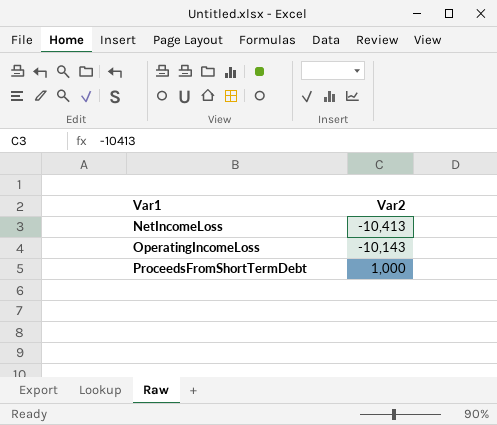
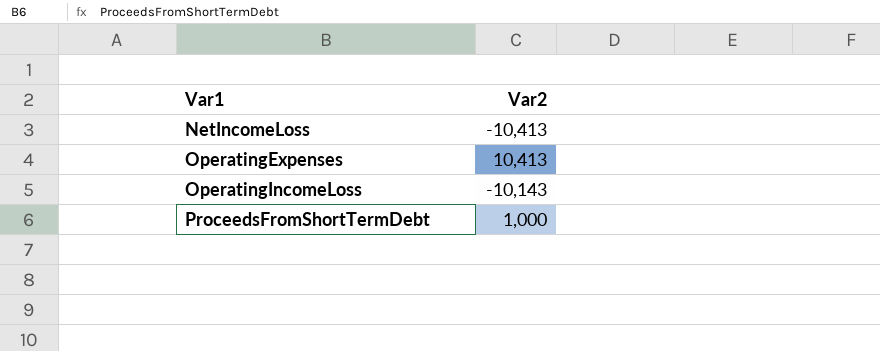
row OperatingExpenses: none -> 10,413

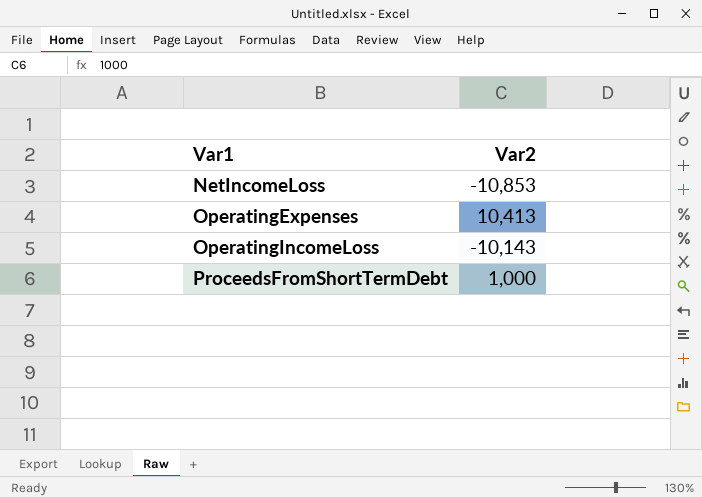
NetIncomeLoss | Var2: -10,413 -> -10,853

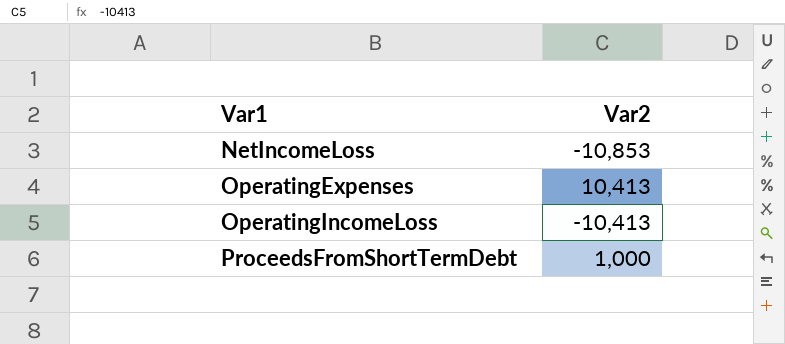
OperatingIncomeLoss | Var2: -10,143 -> -10,413

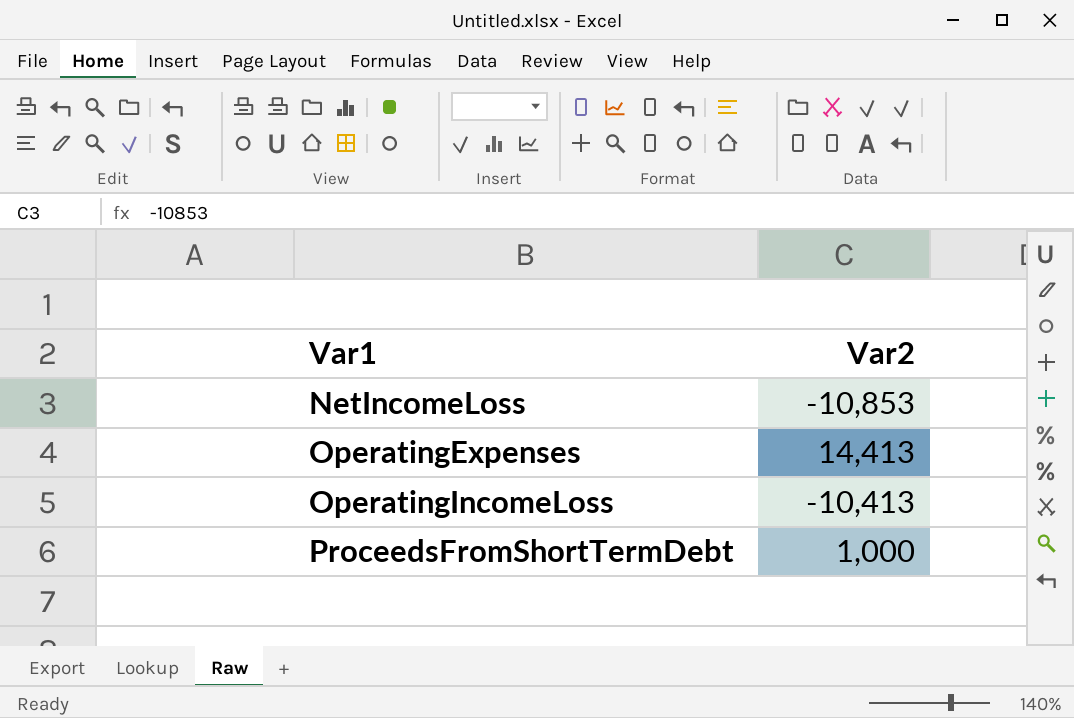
OperatingExpenses | Var2: 10,413 -> 14,413

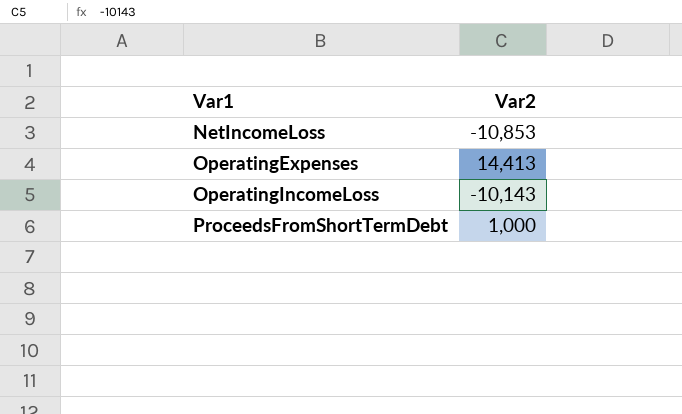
OperatingIncomeLoss | Var2: -10,413 -> -10,143

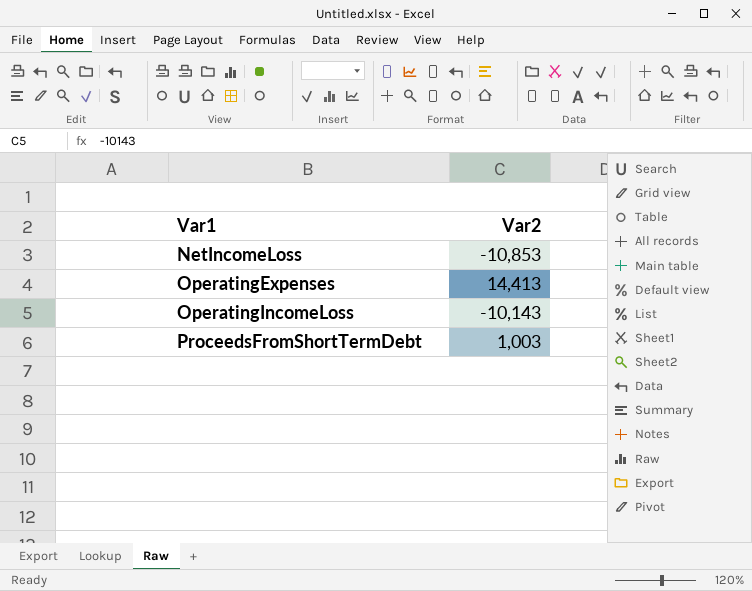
ProceedsFromShortTermDebt | Var2: 1,000 -> 1,003

